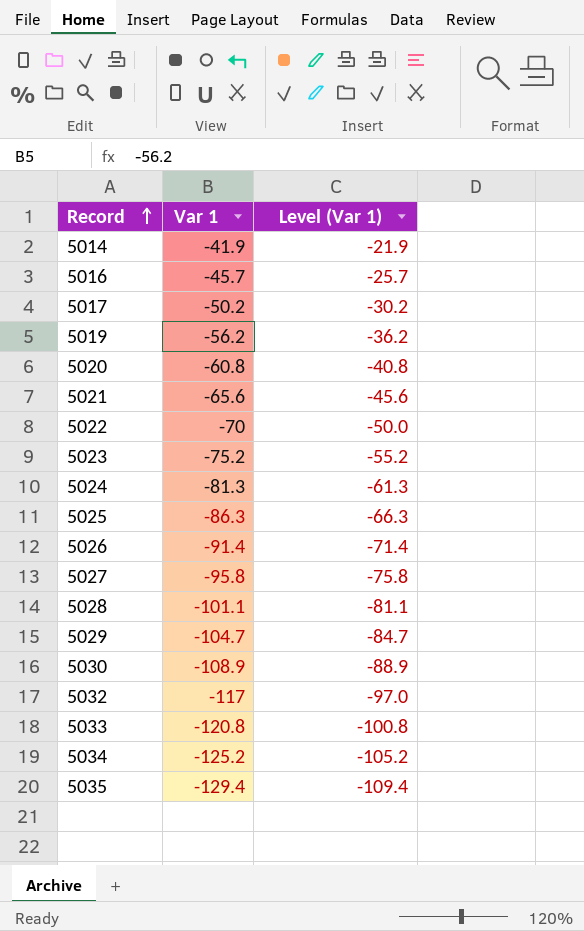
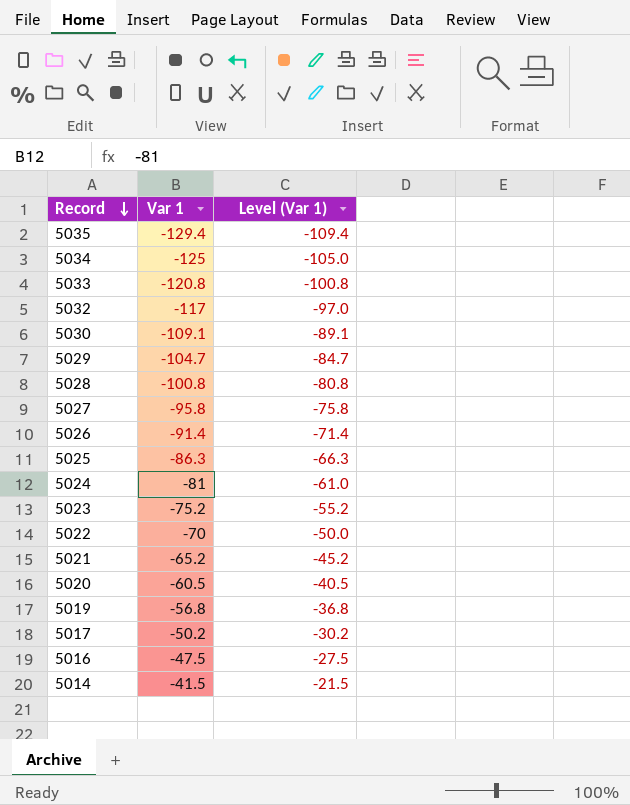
row order: Record ascending -> Record descending
5034 | Var 1: -125.2 -> -125
5034 | Level (Var 1): -105.2 -> -105.0
5030 | Var 1: -108.9 -> -109.1
5030 | Level (Var 1): -88.9 -> -89.1
5028 | Var 1: -101.1 -> -100.8
5028 | Level (Var 1): -81.1 -> -80.8
5024 | Var 1: -81.3 -> -81
5024 | Level (Var 1): -61.3 -> -61.0
5021 | Var 1: -65.6 -> -65.2
5021 | Level (Var 1): -45.6 -> -45.2
5020 | Var 1: -60.8 -> -60.5
5020 | Level (Var 1): -40.8 -> -40.5
5019 | Var 1: -56.2 -> -56.8
5019 | Level (Var 1): -36.2 -> -36.8
5016 | Var 1: -45.7 -> -47.5
5016 | Level (Var 1): -25.7 -> -27.5
5014 | Var 1: -41.9 -> -41.5
5014 | Level (Var 1): -21.9 -> -21.5

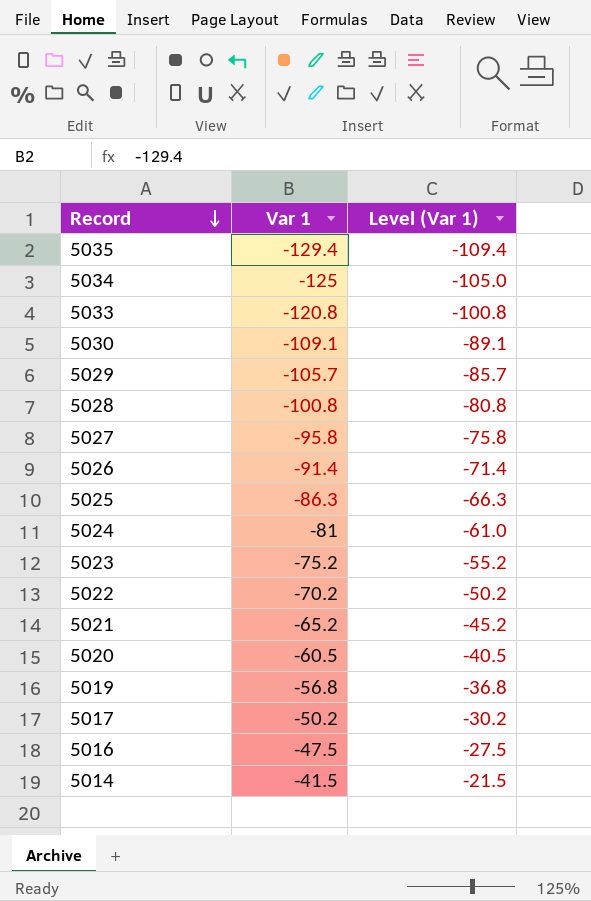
row 5032: -117 | -97.0 -> none
5029 | Var 1: -104.7 -> -105.7
5029 | Level (Var 1): -84.7 -> -85.7
5022 | Var 1: -70 -> -70.2
5022 | Level (Var 1): -50.0 -> -50.2

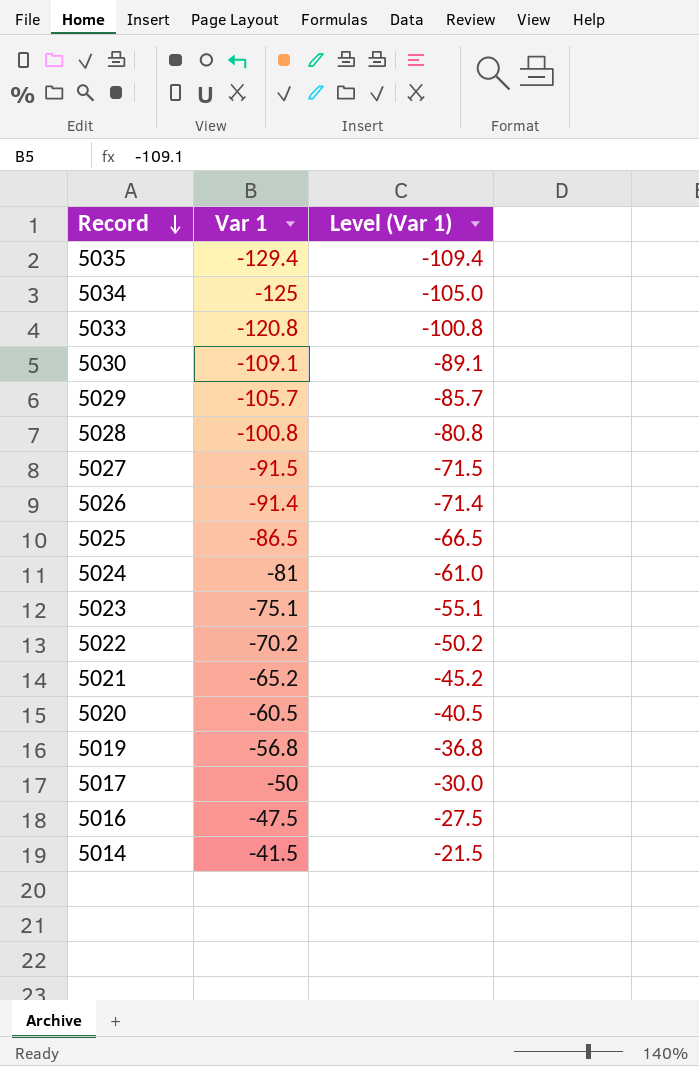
5027 | Var 1: -95.8 -> -91.5
5027 | Level (Var 1): -75.8 -> -71.5
5025 | Var 1: -86.3 -> -86.5
5025 | Level (Var 1): -66.3 -> -66.5
5023 | Var 1: -75.2 -> -75.1
5023 | Level (Var 1): -55.2 -> -55.1
5017 | Var 1: -50.2 -> -50
5017 | Level (Var 1): -30.2 -> -30.0

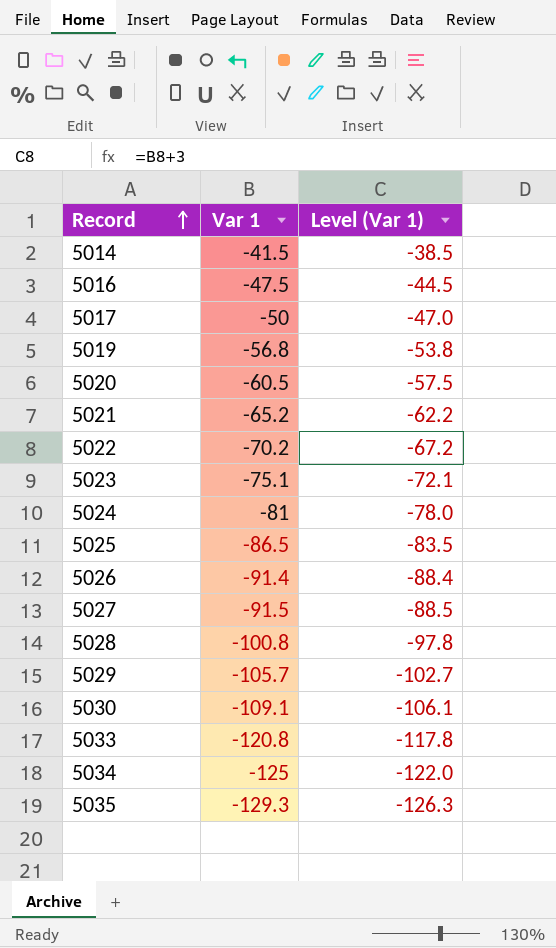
row order: Record descending -> Record ascending
column Level (Var 1) | formula: [Var 1] + 20 -> [Var 1] + 3
5035 | Var 1: -129.4 -> -129.3

